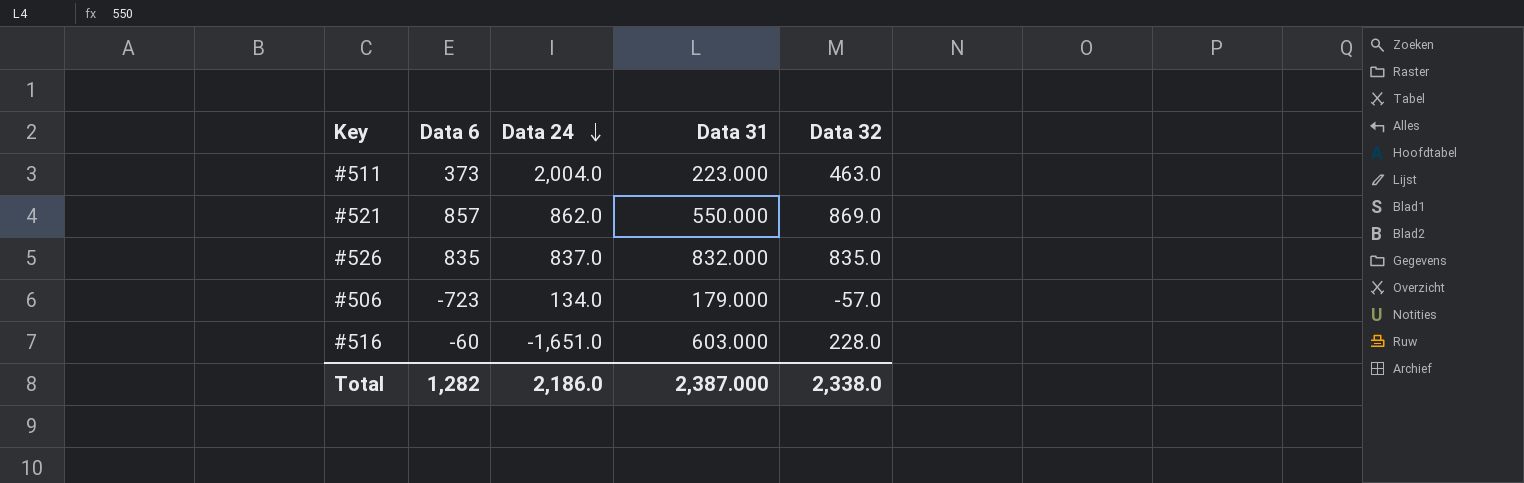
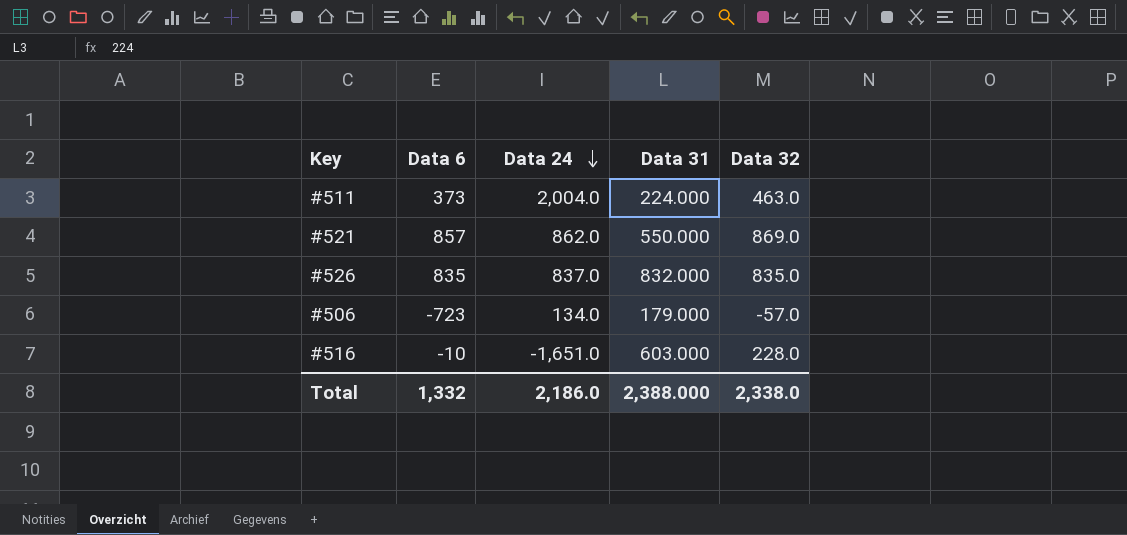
#511 | Data 31: 223.000 -> 224.000
#516 | Data 6: -60 -> -10
Total | Data 6: 1,282 -> 1,332
Total | Data 31: 2,387.000 -> 2,388.000

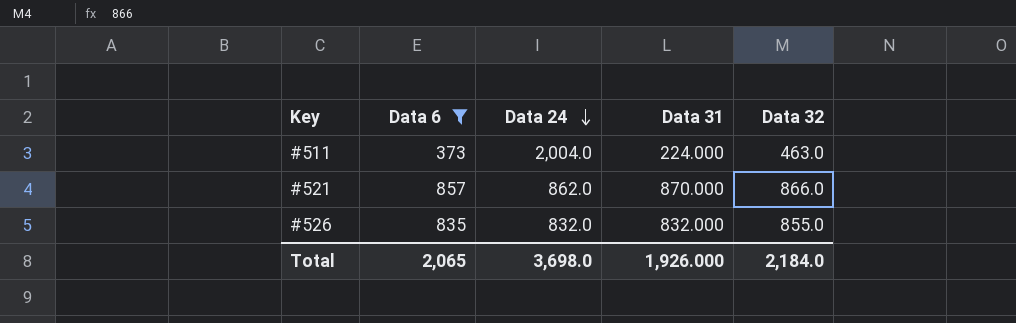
filter: none -> Data 6 >= 373
#521 | Data 31: 550.000 -> 870.000
#521 | Data 32: 869.0 -> 866.0
#526 | Data 24: 837.0 -> 832.0
#526 | Data 32: 835.0 -> 855.0
Total | Data 6: 1,332 -> 2,065
Total | Data 24: 2,186.0 -> 3,698.0
Total | Data 31: 2,388.000 -> 1,926.000
Total | Data 32: 2,338.0 -> 2,184.0

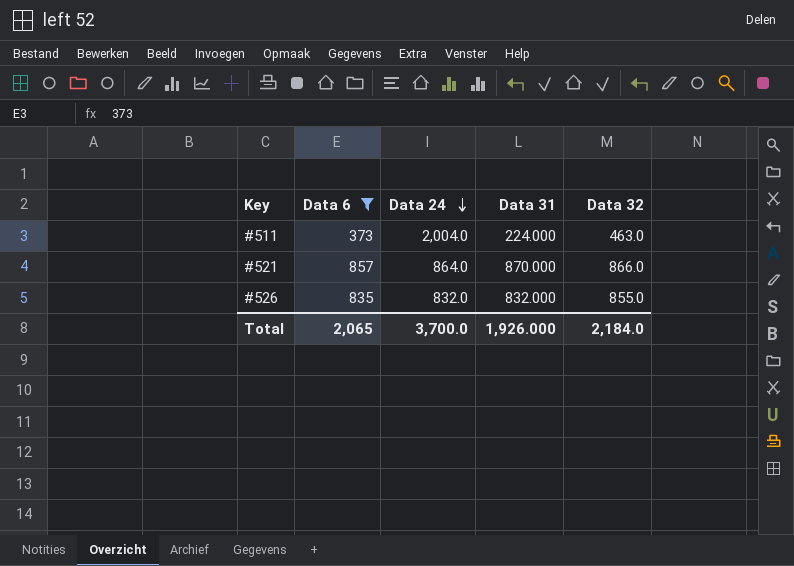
#521 | Data 24: 862.0 -> 864.0
Total | Data 24: 3,698.0 -> 3,700.0

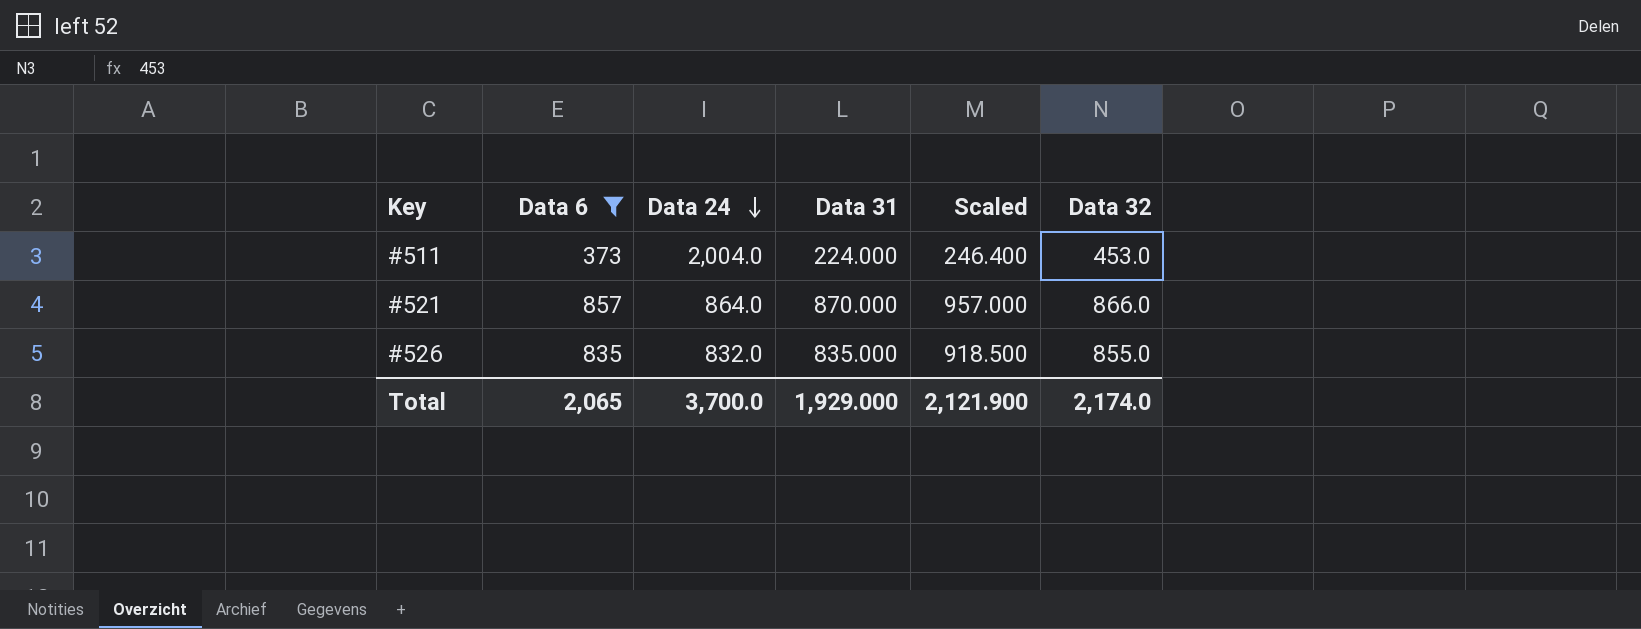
column Scaled | formula: none -> [Data 31] * 1.1
#511 | Data 32: 463.0 -> 453.0
#526 | Data 31: 832.000 -> 835.000
Total | Data 31: 1,926.000 -> 1,929.000
Total | Data 32: 2,184.0 -> 2,174.0

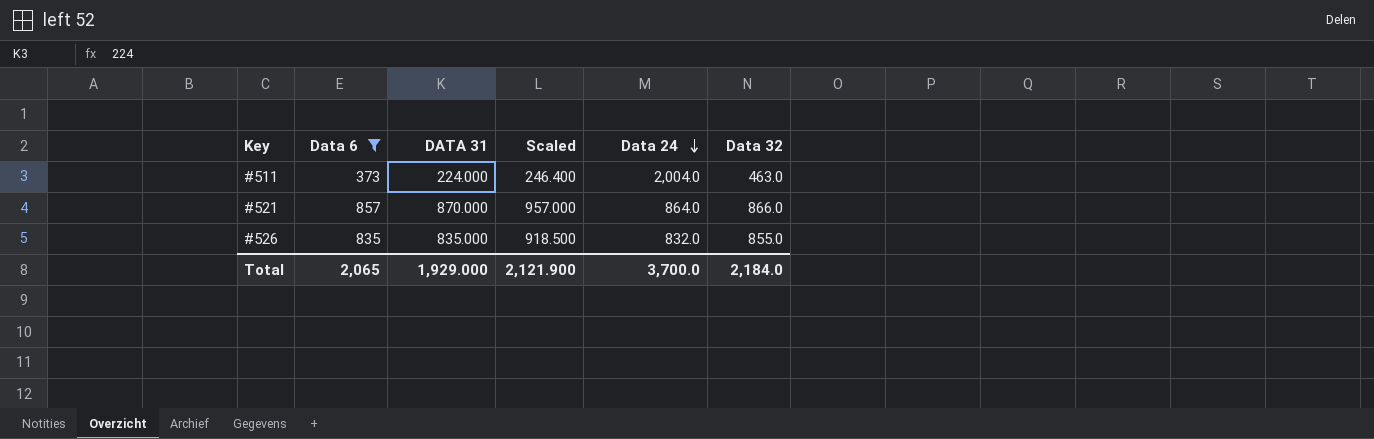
column name: Data 31 -> DATA 31
column Data 24 | position: 3 -> 5
#511 | Data 32: 453.0 -> 463.0
Total | Data 32: 2,174.0 -> 2,184.0

